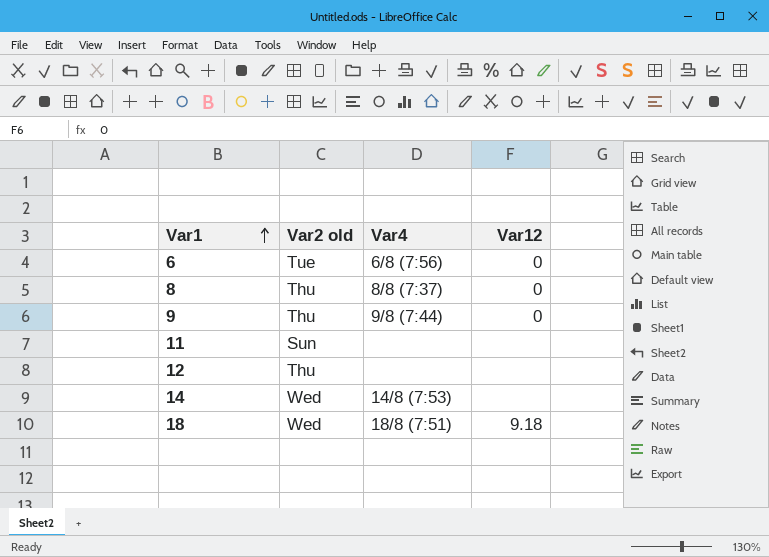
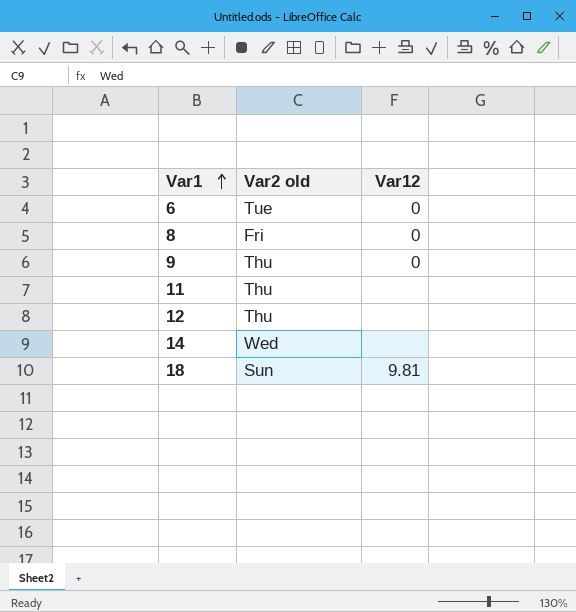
column Var4 | position: 3 -> none
8 | Var2 old: Thu -> Fri
11 | Var2 old: Sun -> Thu
18 | Var2 old: Wed -> Sun
18 | Var12: 9.18 -> 9.81

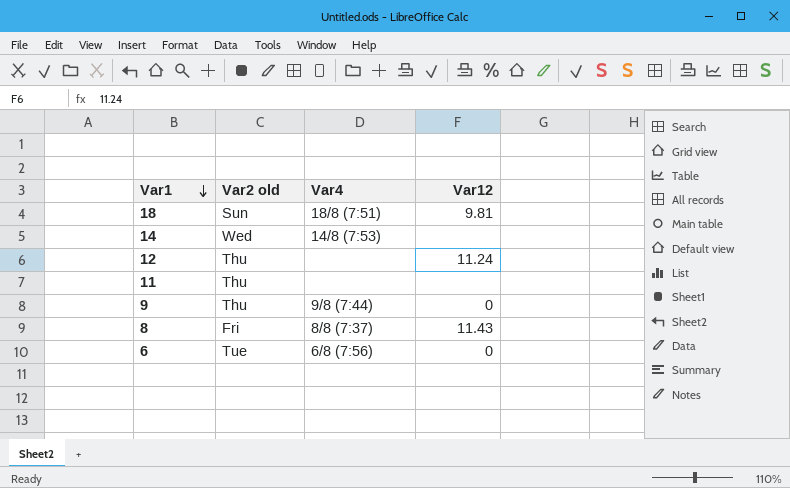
row order: Var1 ascending -> Var1 descending
column Var4 | position: none -> 3
12 | Var12: none -> 11.24
8 | Var12: 0 -> 11.43

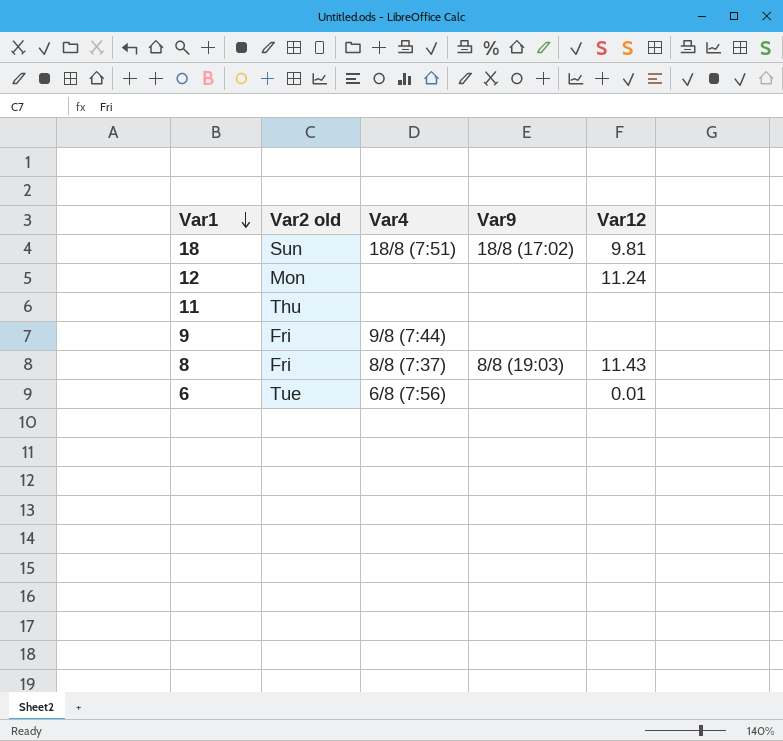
column Var9 | position: none -> 4
row 14: Wed | 14/8 (7:53) | none -> none
12 | Var2 old: Thu -> Mon
9 | Var2 old: Thu -> Fri
9 | Var12: 0 -> none
6 | Var12: 0 -> 0.01

